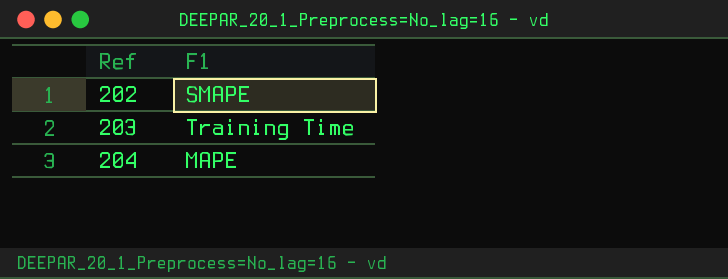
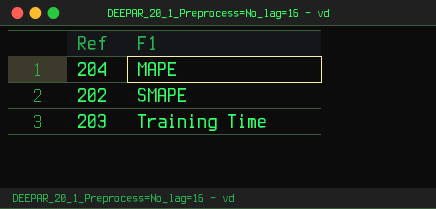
row order: Ref ascending -> F1 ascending

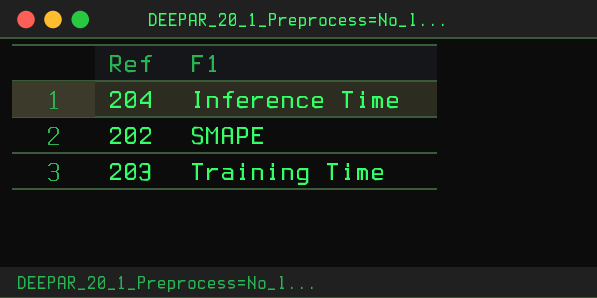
204 | F1: MAPE -> Inference Time

